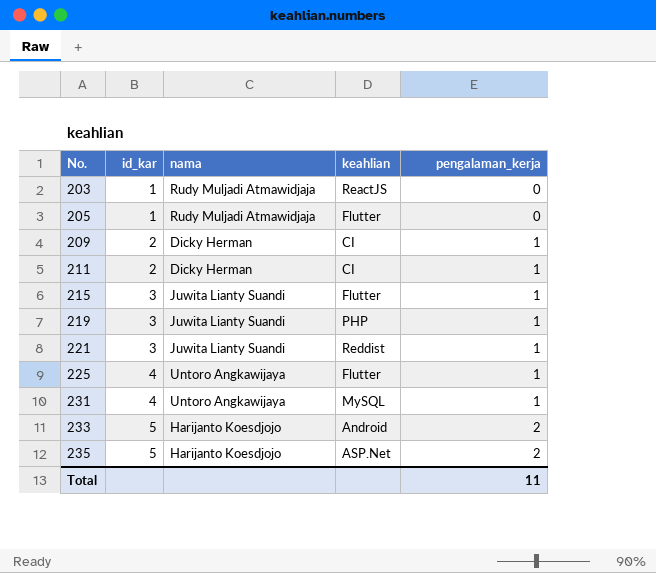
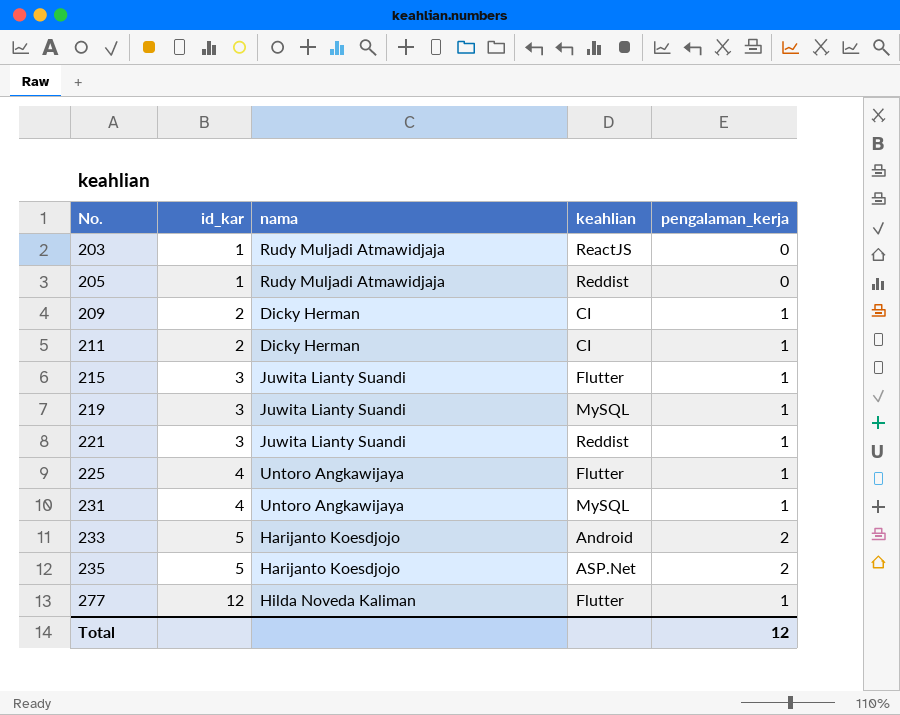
205 | keahlian: Flutter -> Reddist
219 | keahlian: PHP -> MySQL
row 277: none -> 12 | Hilda Noveda Kaliman | Flutter | 1
Total | pengalaman_kerja: 11 -> 12

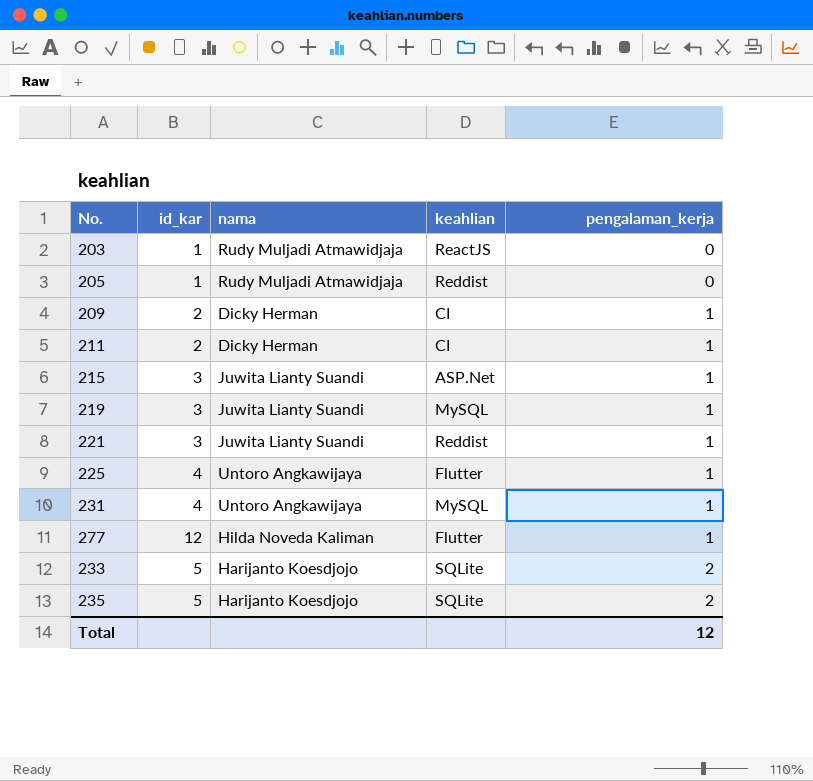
row order: No. ascending -> pengalaman_kerja ascending
215 | keahlian: Flutter -> ASP.Net
233 | keahlian: Android -> SQLite
235 | keahlian: ASP.Net -> SQLite

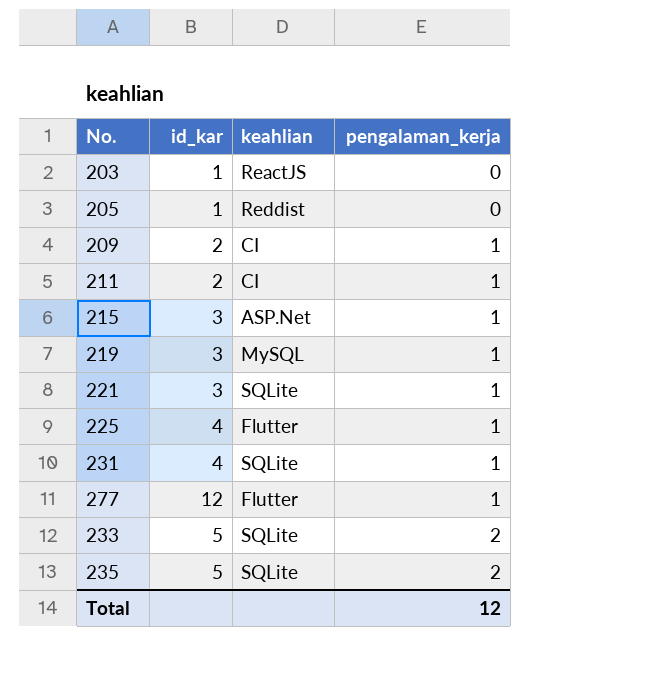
column nama | position: 3 -> none
221 | keahlian: Reddist -> SQLite
231 | keahlian: MySQL -> SQLite

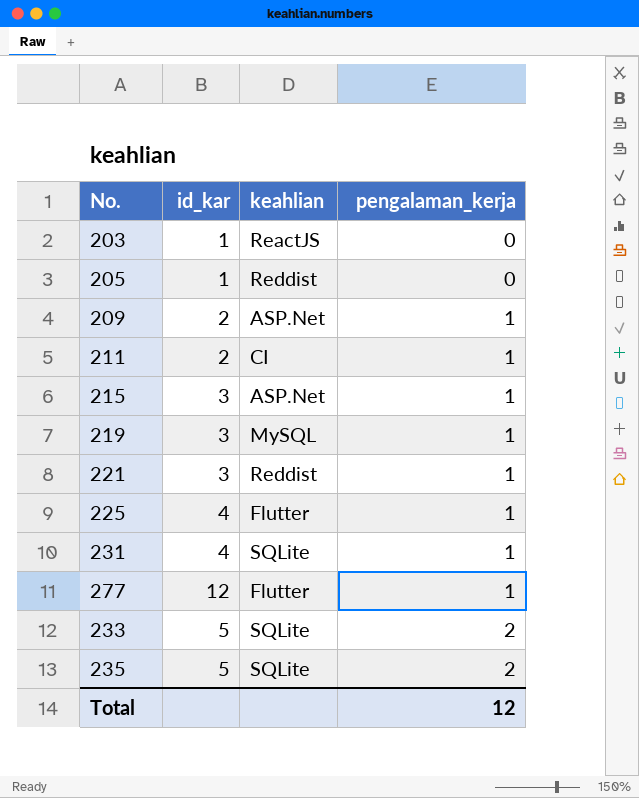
209 | keahlian: CI -> ASP.Net
221 | keahlian: SQLite -> Reddist

